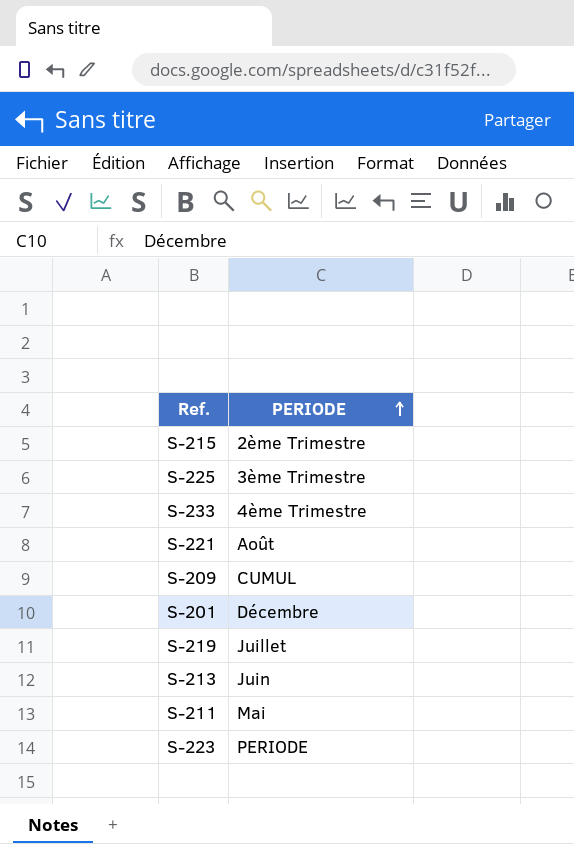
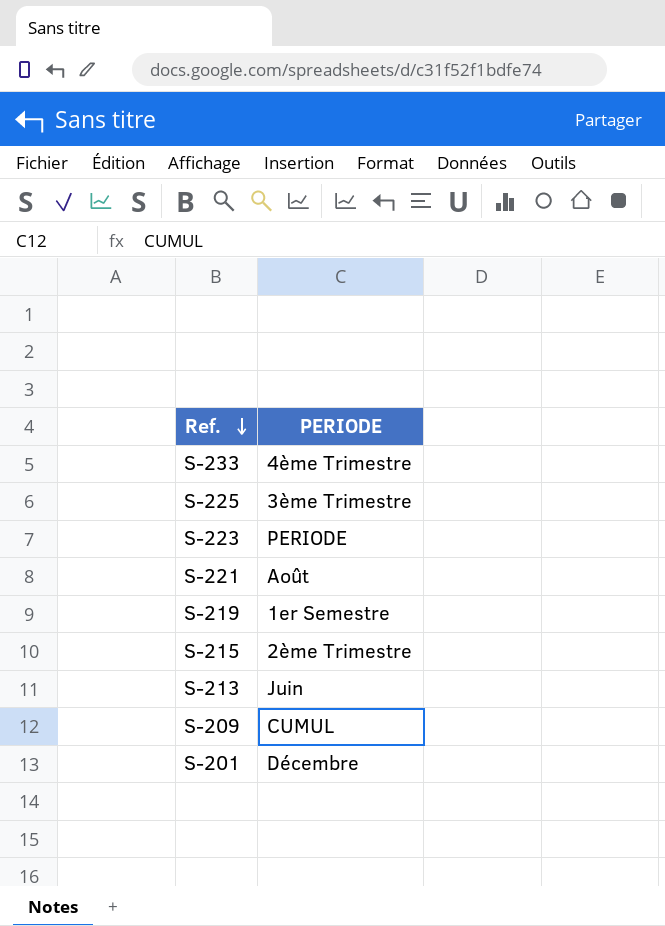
row order: PERIODE ascending -> Ref. descending
row S-211: Mai -> none
S-219 | PERIODE: Juillet -> 1er Semestre

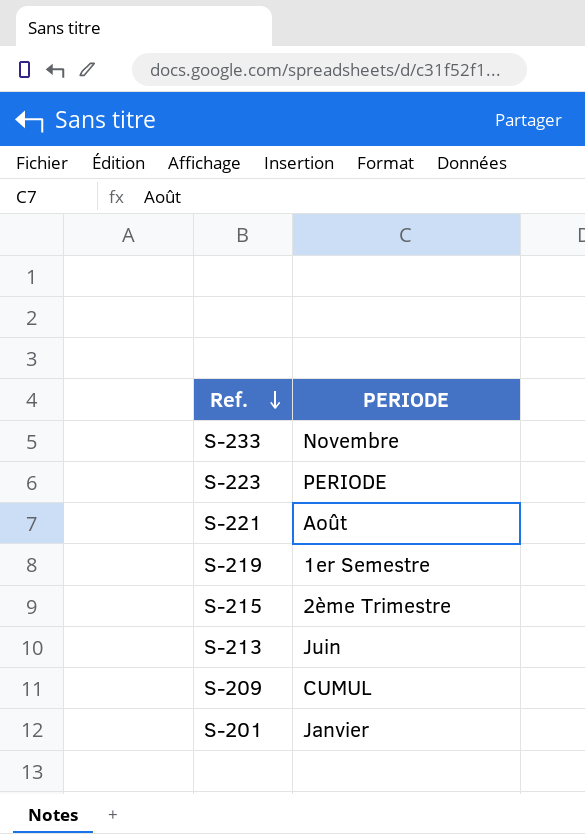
row S-225: 3ème Trimestre -> none
S-233 | PERIODE: 4ème Trimestre -> Novembre
S-201 | PERIODE: Décembre -> Janvier

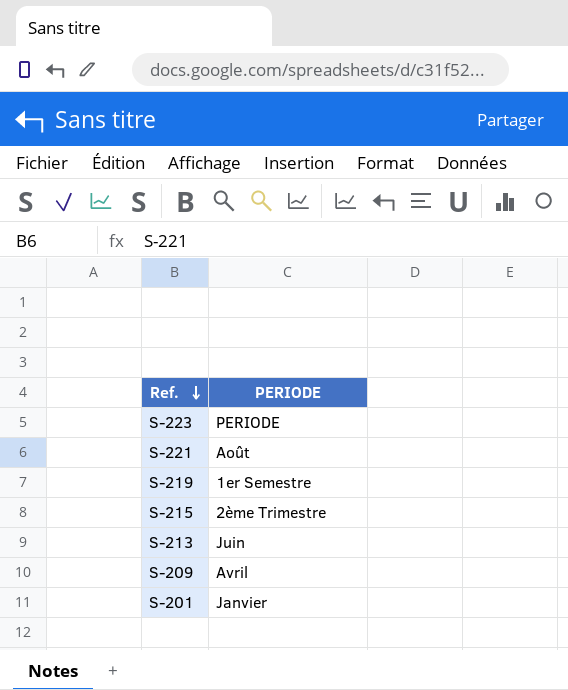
row S-233: Novembre -> none
S-209 | PERIODE: CUMUL -> Avril

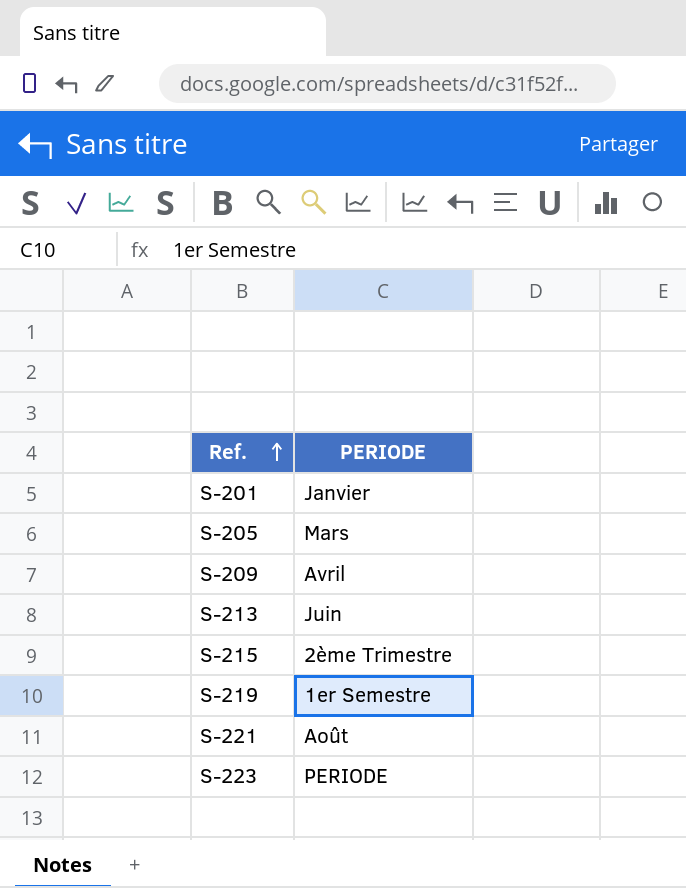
row order: Ref. descending -> Ref. ascending
row S-205: none -> Mars

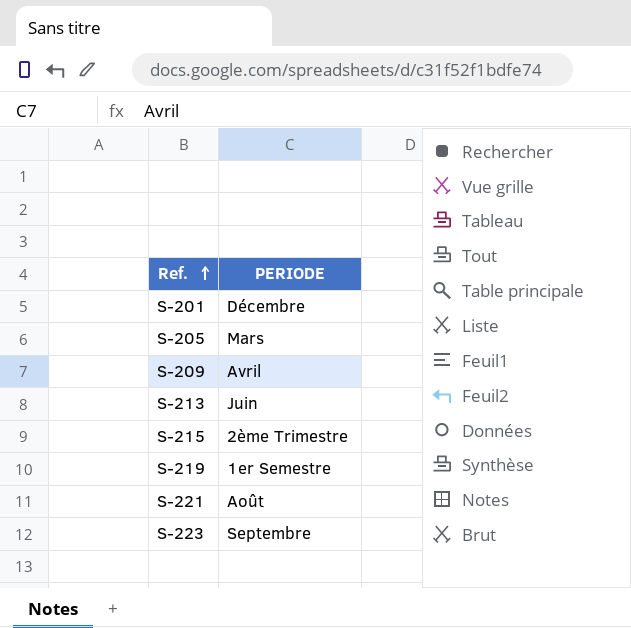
S-201 | PERIODE: Janvier -> Décembre
S-223 | PERIODE: PERIODE -> Septembre

